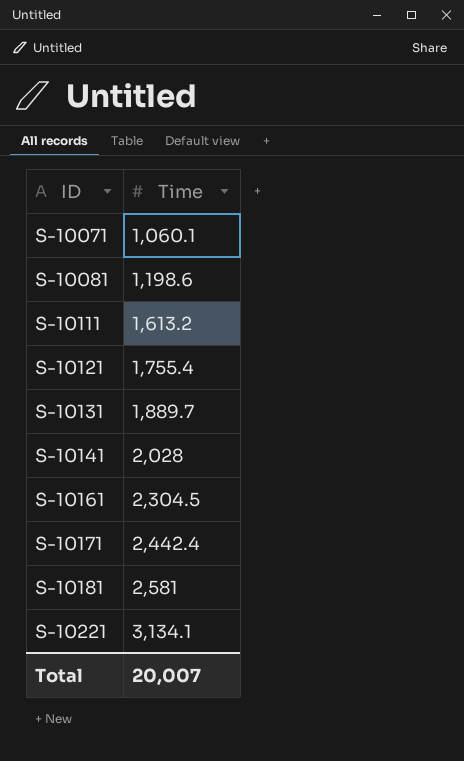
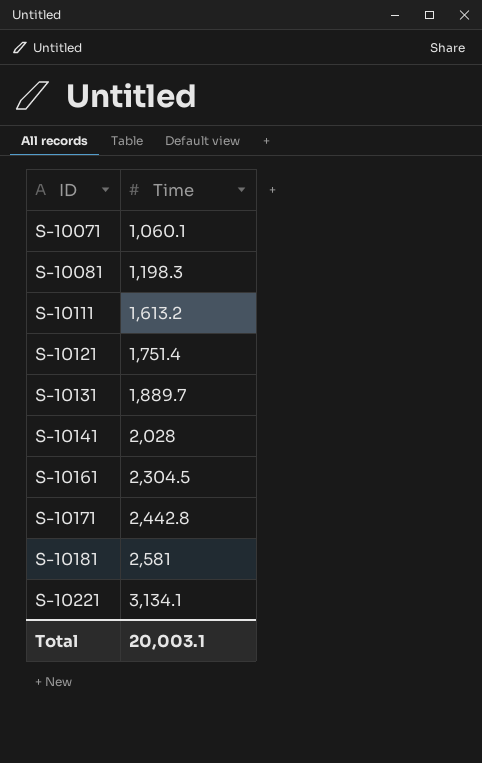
S-10081 | Time: 1,198.6 -> 1,198.3
S-10121 | Time: 1,755.4 -> 1,751.4
S-10171 | Time: 2,442.4 -> 2,442.8
Total | Time: 20,007 -> 20,003.1

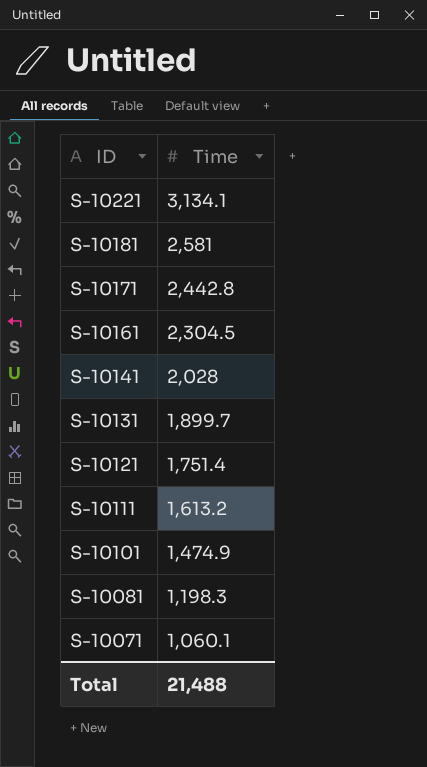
row order: ID ascending -> ID descending
S-10131 | Time: 1,889.7 -> 1,899.7
row S-10101: none -> 1,474.9
Total | Time: 20,003.1 -> 21,488

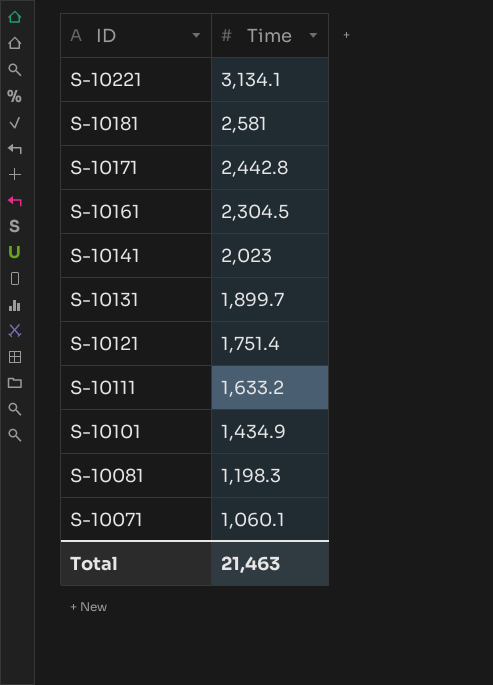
S-10141 | Time: 2,028 -> 2,023
S-10111 | Time: 1,613.2 -> 1,633.2
S-10101 | Time: 1,474.9 -> 1,434.9
Total | Time: 21,488 -> 21,463

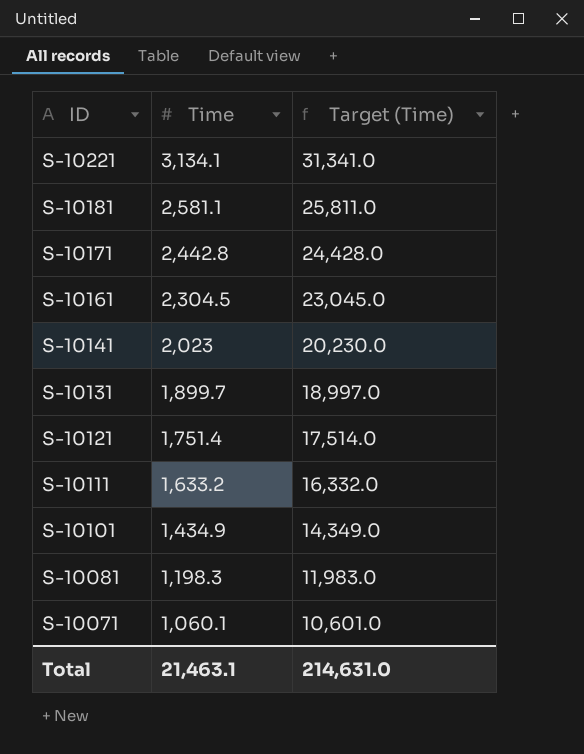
column Target (Time) | formula: none -> [Time] * 10
S-10181 | Time: 2,581 -> 2,581.1
Total | Time: 21,463 -> 21,463.1

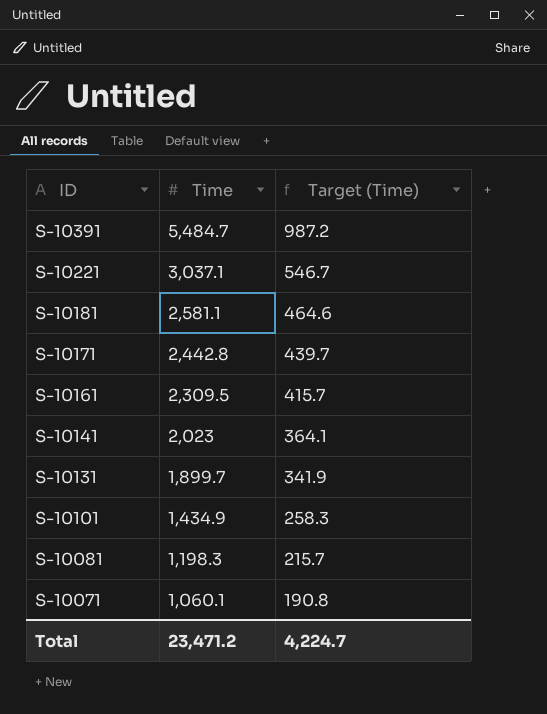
column Target (Time) | formula: [Time] * 10 -> [Time] * 0.18
row S-10121: 1,751.4 | 17,514.0 -> none
row S-10111: 1,633.2 | 16,332.0 -> none
row S-10391: none -> 5,484.7 | 987.2
S-10221 | Time: 3,134.1 -> 3,037.1
S-10161 | Time: 2,304.5 -> 2,309.5
Total | Time: 21,463.1 -> 23,471.2
Total | Target (Time): 214,631.0 -> 4,224.7

